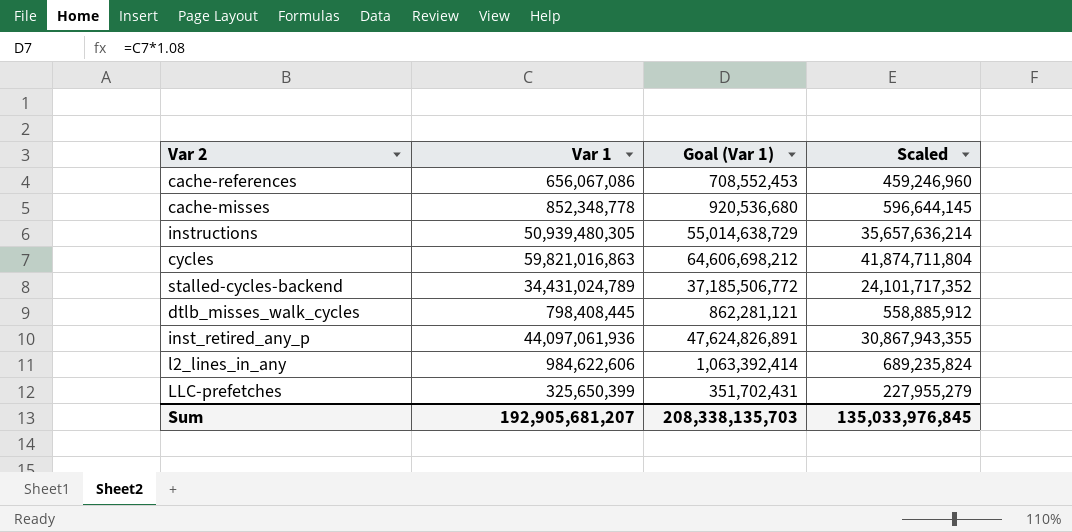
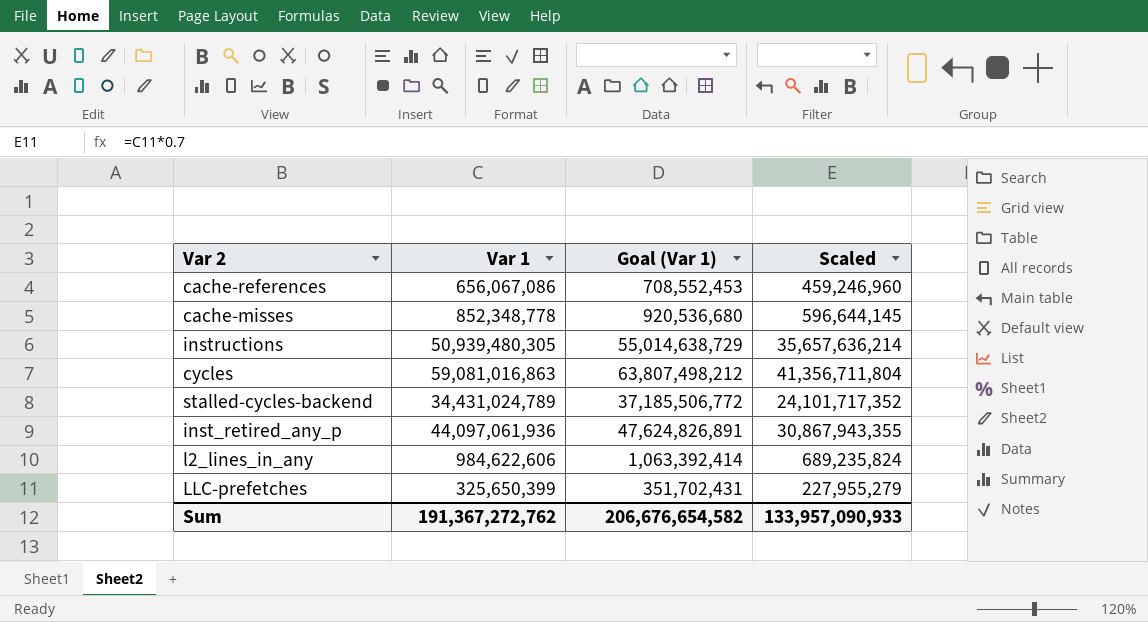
row dtlb_misses_walk_cycles: 798,408,445 | 862,281,121 | 558,885,912 -> none
cycles | Var 1: 59,821,016,863 -> 59,081,016,863
cycles | Goal (Var 1): 64,606,698,212 -> 63,807,498,212
cycles | Scaled: 41,874,711,804 -> 41,356,711,804
Sum | Var 1: 192,905,681,207 -> 191,367,272,762
Sum | Goal (Var 1): 208,338,135,703 -> 206,676,654,582
Sum | Scaled: 135,033,976,845 -> 133,957,090,933

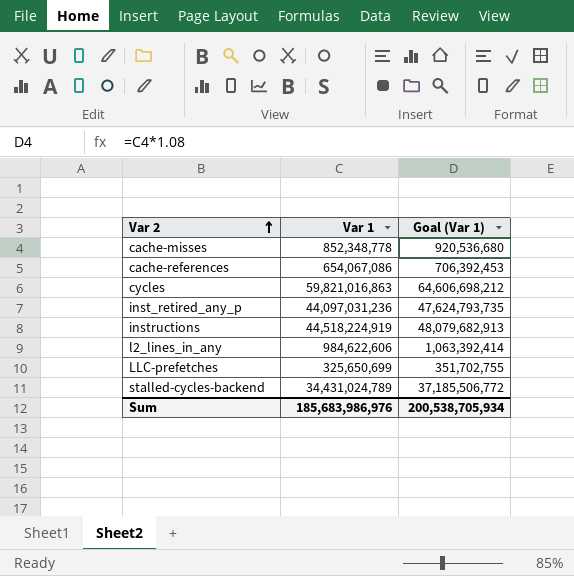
row order: none -> Var 2 ascending
column Scaled | formula: [Var 1] * 0.7 -> none
cache-references | Var 1: 656,067,086 -> 654,067,086
cache-references | Goal (Var 1): 708,552,453 -> 706,392,453
cycles | Var 1: 59,081,016,863 -> 59,821,016,863
cycles | Goal (Var 1): 63,807,498,212 -> 64,606,698,212
inst_retired_any_p | Var 1: 44,097,061,936 -> 44,097,031,236
inst_retired_any_p | Goal (Var 1): 47,624,826,891 -> 47,624,793,735
instructions | Var 1: 50,939,480,305 -> 44,518,224,919
instructions | Goal (Var 1): 55,014,638,729 -> 48,079,682,913
LLC-prefetches | Var 1: 325,650,399 -> 325,650,699
LLC-prefetches | Goal (Var 1): 351,702,431 -> 351,702,755
Sum | Var 1: 191,367,272,762 -> 185,683,986,976
Sum | Goal (Var 1): 206,676,654,582 -> 200,538,705,934

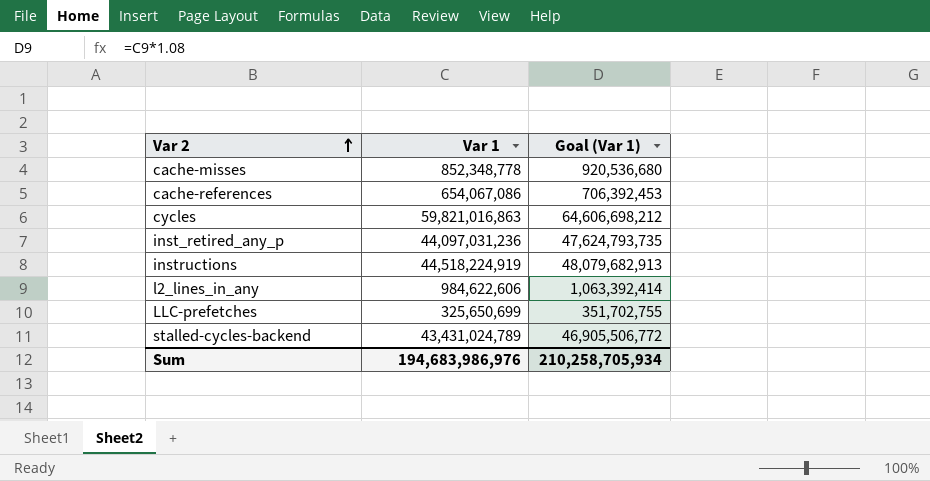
stalled-cycles-backend | Var 1: 34,431,024,789 -> 43,431,024,789
stalled-cycles-backend | Goal (Var 1): 37,185,506,772 -> 46,905,506,772
Sum | Var 1: 185,683,986,976 -> 194,683,986,976
Sum | Goal (Var 1): 200,538,705,934 -> 210,258,705,934

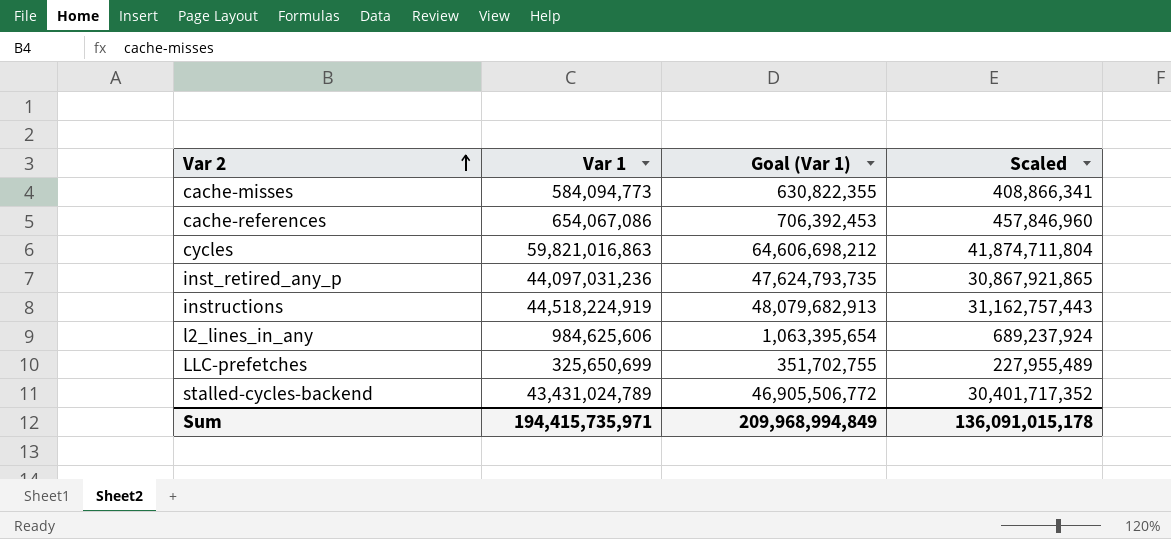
column Scaled | formula: none -> [Var 1] * 0.7
cache-misses | Var 1: 852,348,778 -> 584,094,773
cache-misses | Goal (Var 1): 920,536,680 -> 630,822,355
l2_lines_in_any | Var 1: 984,622,606 -> 984,625,606
l2_lines_in_any | Goal (Var 1): 1,063,392,414 -> 1,063,395,654
Sum | Var 1: 194,683,986,976 -> 194,415,735,971
Sum | Goal (Var 1): 210,258,705,934 -> 209,968,994,849

